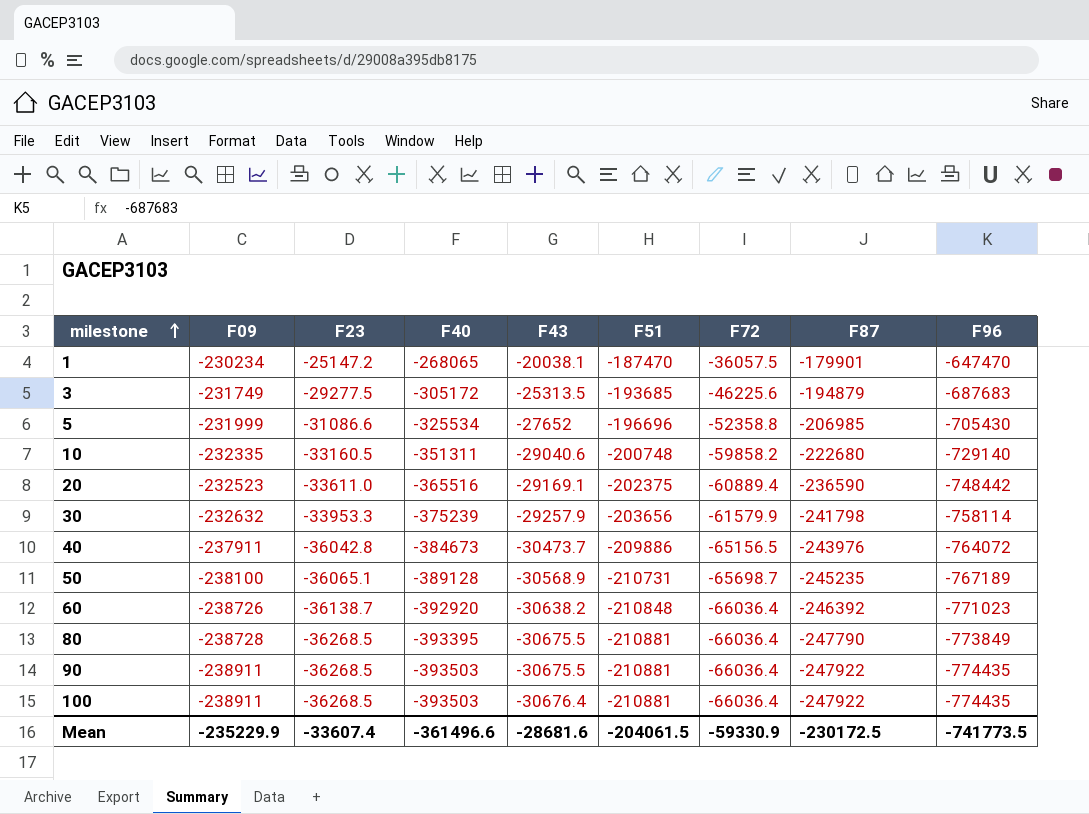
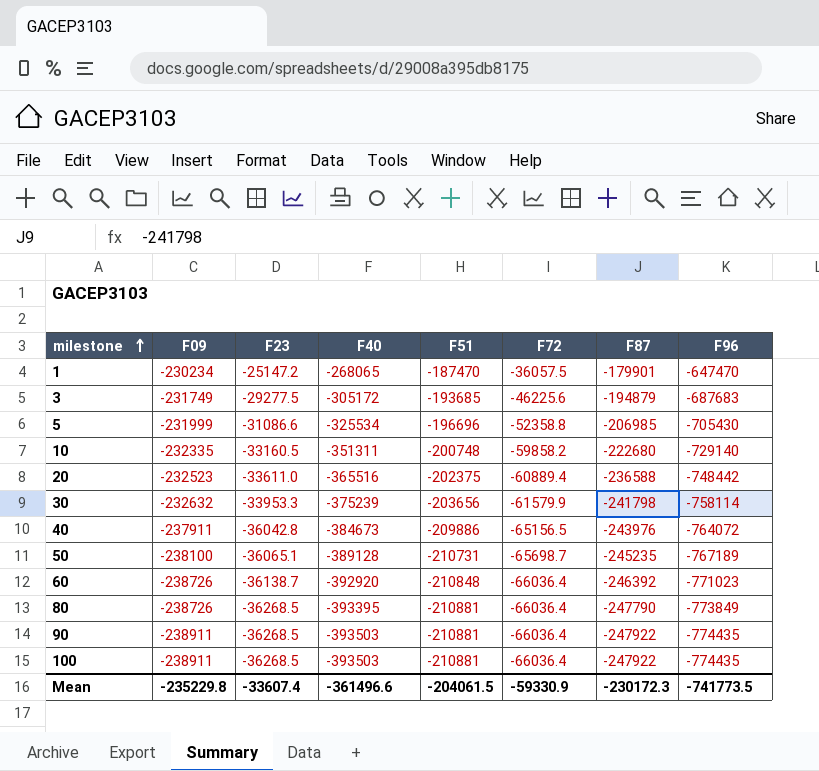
column F43 | position: 5 -> none
20 | F87: -236590 -> -236588
80 | F09: -238728 -> -238726
Mean | F09: -235229.9 -> -235229.8
Mean | F87: -230172.5 -> -230172.3

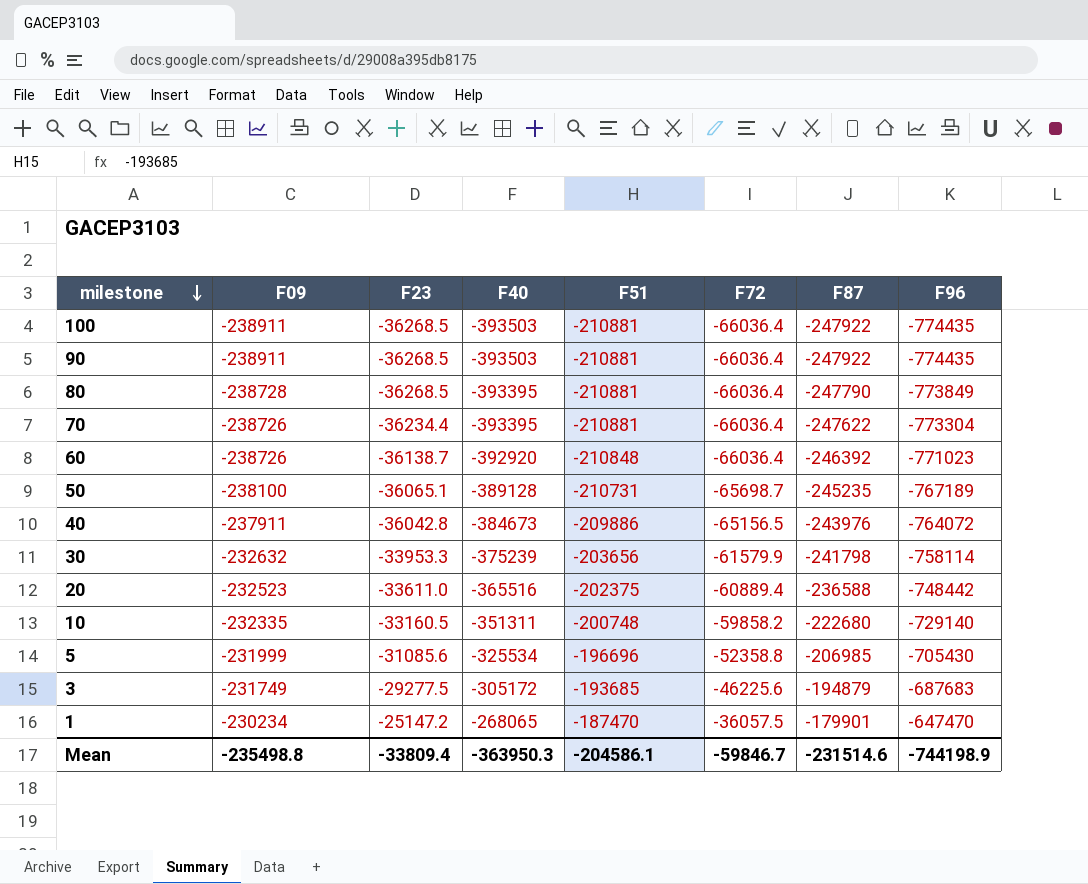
row order: milestone ascending -> milestone descending
80 | F09: -238726 -> -238728
row 70: none -> -238726 | -36234.4 | -393395 | -210881 | -66036.4 | -247622 | -773304
5 | F23: -31086.6 -> -31085.6
Mean | F09: -235229.8 -> -235498.8
Mean | F23: -33607.4 -> -33809.4
Mean | F40: -361496.6 -> -363950.3
Mean | F51: -204061.5 -> -204586.1
Mean | F72: -59330.9 -> -59846.7
Mean | F87: -230172.3 -> -231514.6
Mean | F96: -741773.5 -> -744198.9

